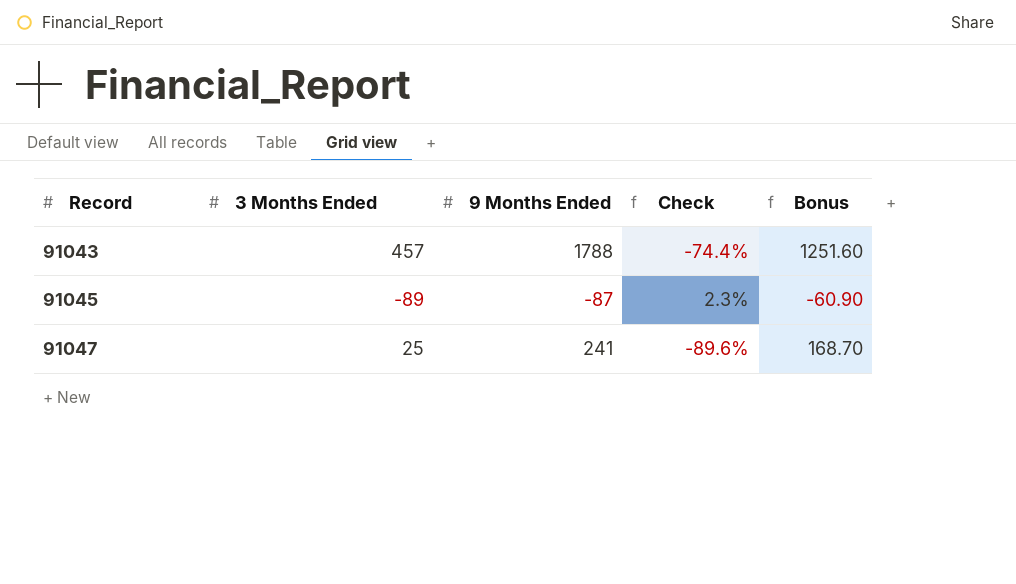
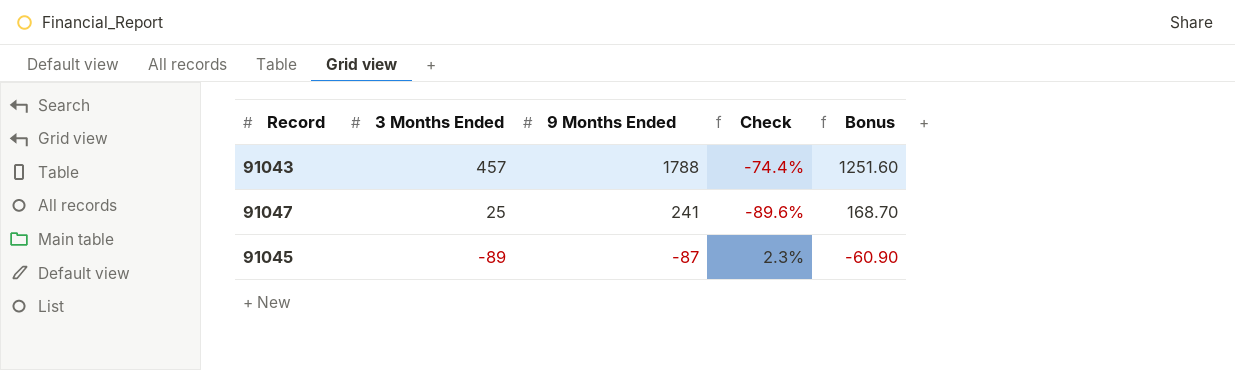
row order: Record ascending -> 3 Months Ended descending

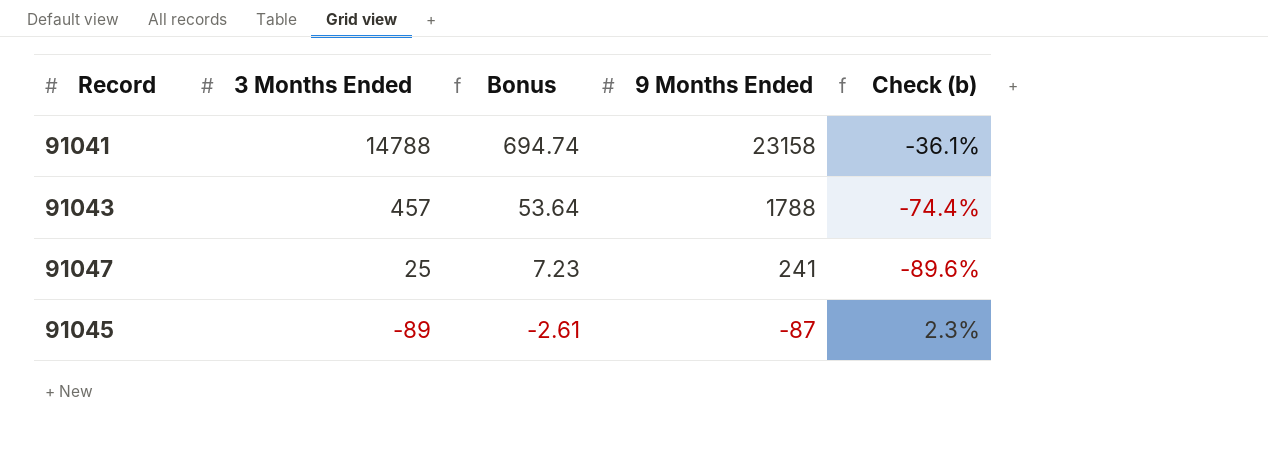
column Bonus | formula: [9 Months Ended] * 0.7 -> [9 Months Ended] * 0.03
column Bonus | position: 5 -> 3
column name: Check -> Check (b)
row 91041: none -> 14788 | 694.74 | 23158 | -36.1%

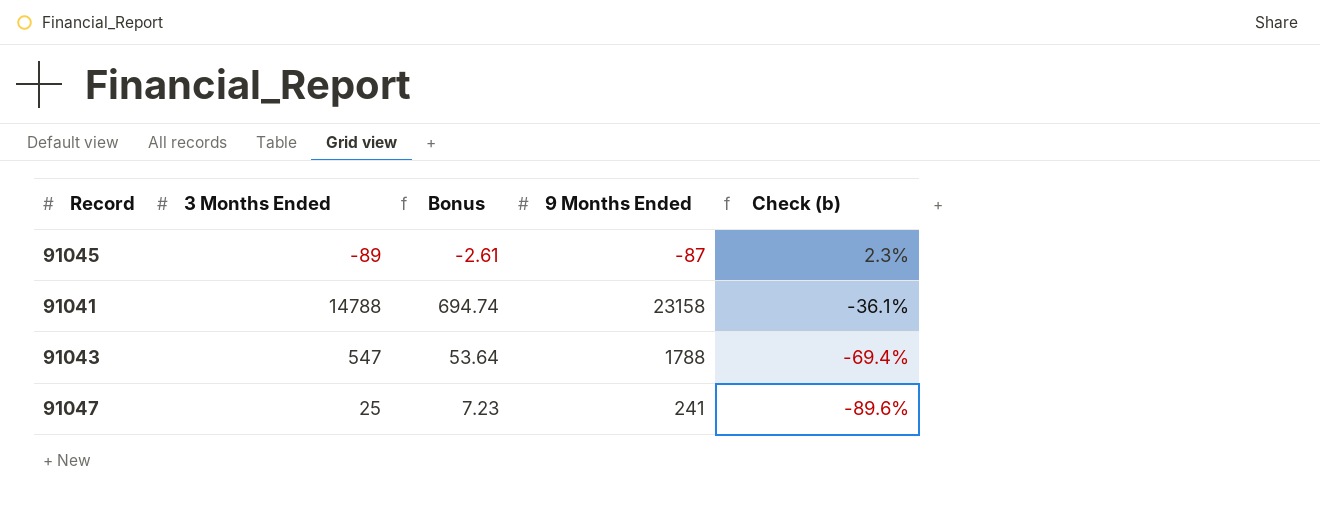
row order: 3 Months Ended descending -> Check (b) descending
91043 | 3 Months Ended: 457 -> 547
91043 | Check (b): -74.4% -> -69.4%

